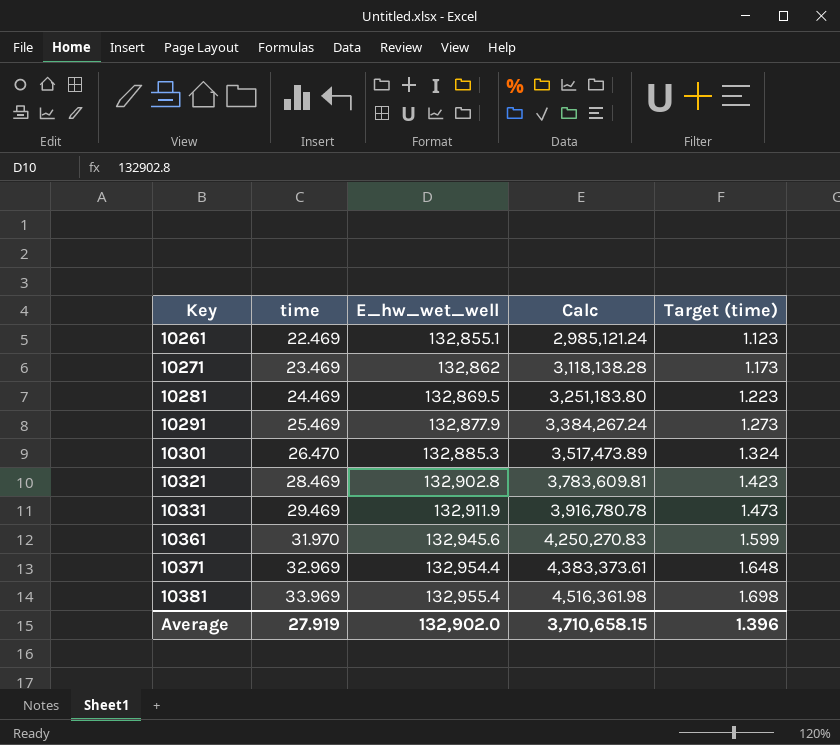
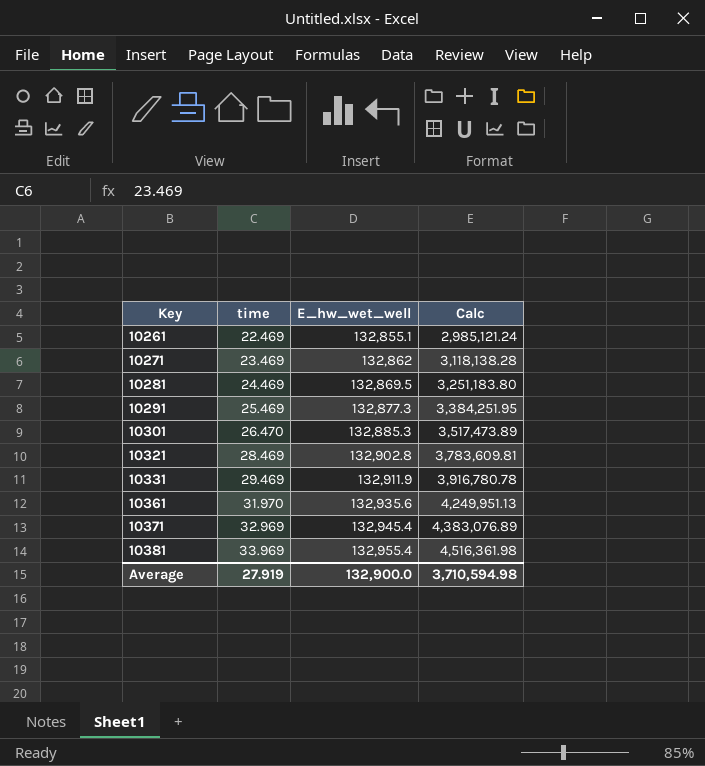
column Target (time) | formula: [time] * 0.05 -> none
10291 | E_hw_wet_well: 132,877.9 -> 132,877.3
10291 | Calc: 3,384,267.24 -> 3,384,251.95
10361 | E_hw_wet_well: 132,945.6 -> 132,935.6
10361 | Calc: 4,250,270.83 -> 4,249,951.13
10371 | E_hw_wet_well: 132,954.4 -> 132,945.4
10371 | Calc: 4,383,373.61 -> 4,383,076.89
Average | E_hw_wet_well: 132,902.0 -> 132,900.0
Average | Calc: 3,710,658.15 -> 3,710,594.98

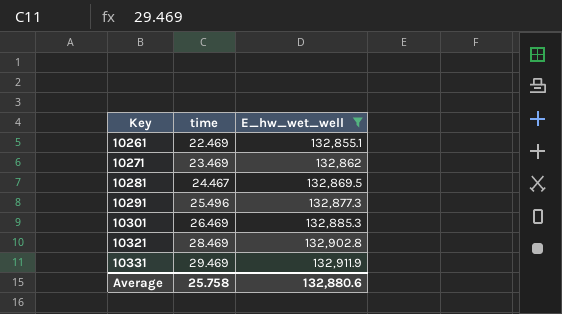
filter: none -> E_hw_wet_well <= 132,911.9
column Calc | formula: [time] * [E_hw_wet_well] -> none
10281 | time: 24.469 -> 24.467
10291 | time: 25.469 -> 25.496
10301 | time: 26.470 -> 26.469
Average | time: 27.919 -> 25.758
Average | E_hw_wet_well: 132,900.0 -> 132,880.6

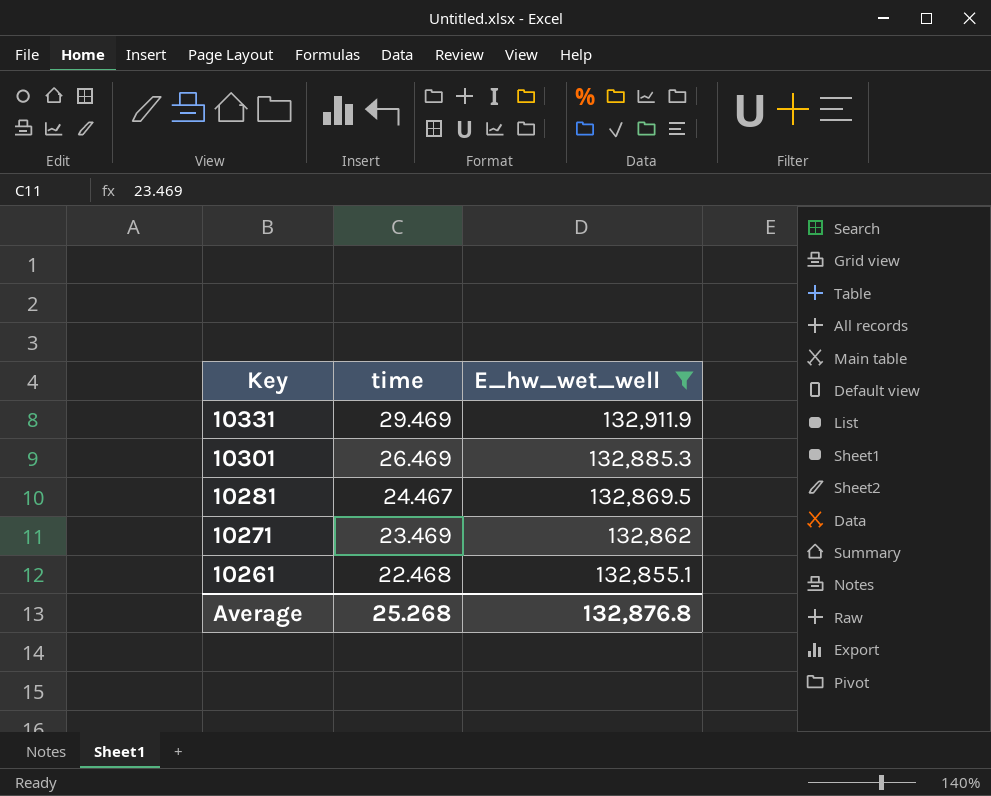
row order: Key ascending -> Key descending
row 10291: 25.496 | 132,877.3 -> none
row 10321: 28.469 | 132,902.8 -> none
10261 | time: 22.469 -> 22.468
Average | time: 25.758 -> 25.268
Average | E_hw_wet_well: 132,880.6 -> 132,876.8

